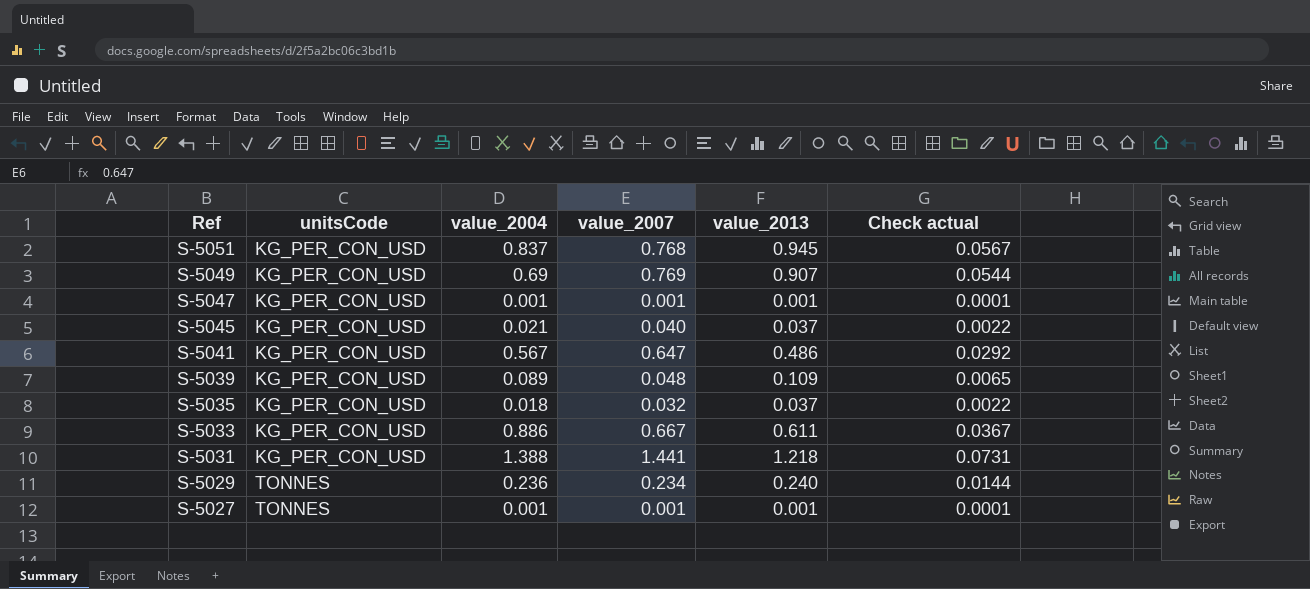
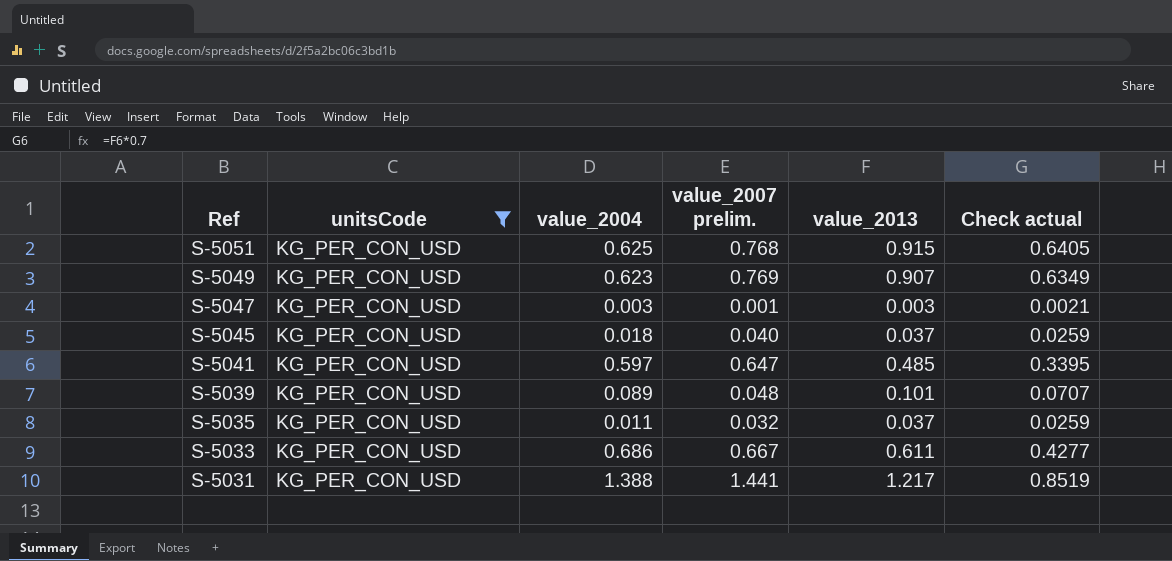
filter: none -> unitsCode = KG_PER_CON_USD
column name: value_2007 -> value_2007 prelim.
column Check actual | formula: [value_2013] * 0.06 -> [value_2013] * 0.7
S-5051 | value_2004: 0.837 -> 0.625
S-5051 | value_2013: 0.945 -> 0.915
S-5049 | value_2004: 0.69 -> 0.623
S-5047 | value_2004: 0.001 -> 0.003
S-5047 | value_2013: 0.001 -> 0.003
S-5045 | value_2004: 0.021 -> 0.018
S-5041 | value_2004: 0.567 -> 0.597
S-5041 | value_2013: 0.486 -> 0.485
S-5039 | value_2013: 0.109 -> 0.101
S-5035 | value_2004: 0.018 -> 0.011
S-5033 | value_2004: 0.886 -> 0.686
S-5031 | value_2013: 1.218 -> 1.217

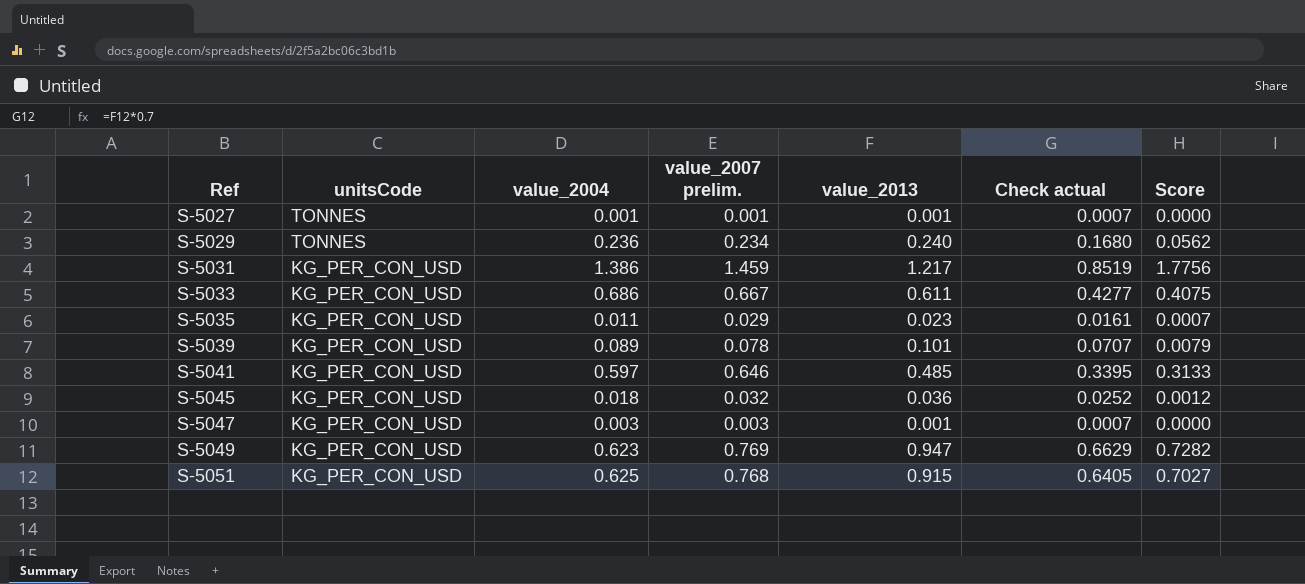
filter: unitsCode = KG_PER_CON_USD -> none
row order: Ref descending -> Ref ascending
column Score | formula: none -> [value_2007 prelim.] * [value_2013]
S-5031 | value_2004: 1.388 -> 1.386
S-5031 | value_2007 prelim.: 1.441 -> 1.459
S-5035 | value_2007 prelim.: 0.032 -> 0.029
S-5035 | value_2013: 0.037 -> 0.023
S-5035 | Check actual: 0.0259 -> 0.0161
S-5039 | value_2007 prelim.: 0.048 -> 0.078
S-5041 | value_2007 prelim.: 0.647 -> 0.646
S-5045 | value_2007 prelim.: 0.040 -> 0.032
S-5045 | value_2013: 0.037 -> 0.036
S-5045 | Check actual: 0.0259 -> 0.0252
S-5047 | value_2007 prelim.: 0.001 -> 0.003
S-5047 | value_2013: 0.003 -> 0.001
S-5047 | Check actual: 0.0021 -> 0.0007
S-5049 | value_2013: 0.907 -> 0.947
S-5049 | Check actual: 0.6349 -> 0.6629

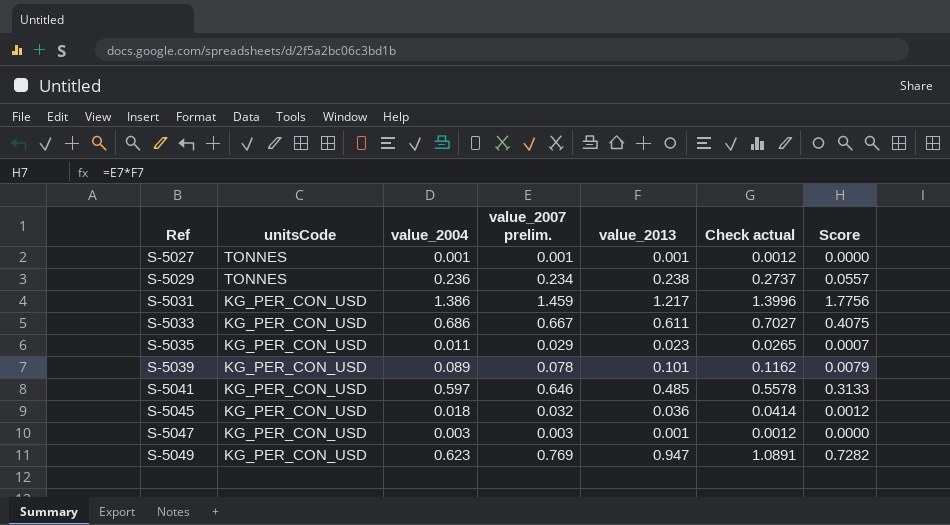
column Check actual | formula: [value_2013] * 0.7 -> [value_2013] * 1.15
row S-5051: KG_PER_CON_USD | 0.625 | 0.768 | 0.915 | 0.6405 | 0.7027 -> none
S-5029 | value_2013: 0.240 -> 0.238
S-5029 | Score: 0.0562 -> 0.0557

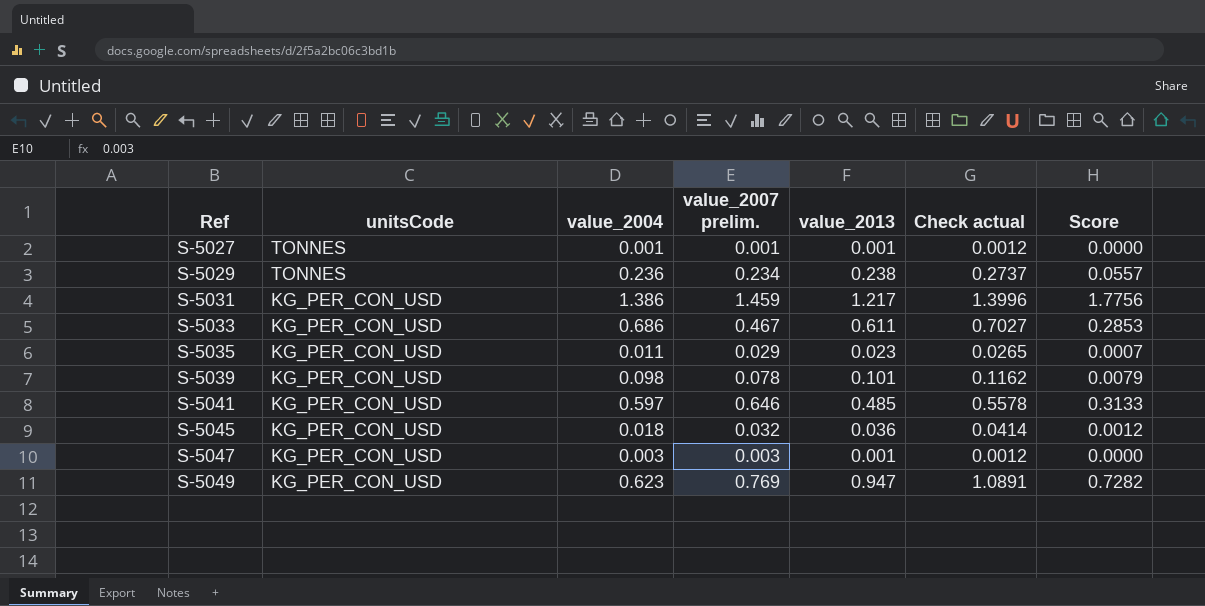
S-5033 | value_2007 prelim.: 0.667 -> 0.467
S-5033 | Score: 0.4075 -> 0.2853
S-5039 | value_2004: 0.089 -> 0.098

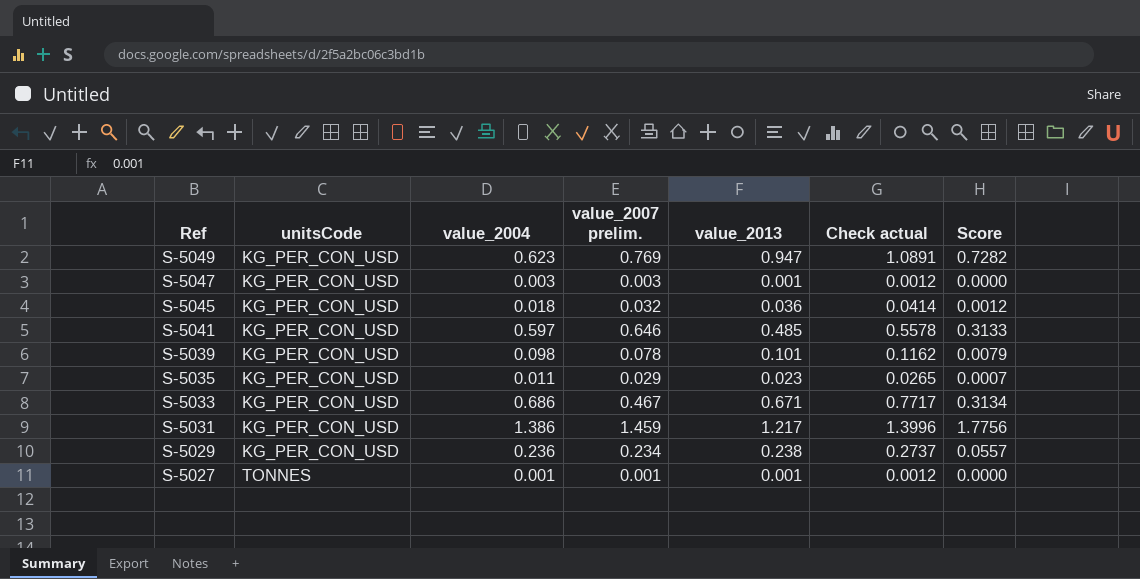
row order: Ref ascending -> Ref descending
S-5033 | value_2013: 0.611 -> 0.671
S-5033 | Check actual: 0.7027 -> 0.7717
S-5033 | Score: 0.2853 -> 0.3134
S-5029 | unitsCode: TONNES -> KG_PER_CON_USD

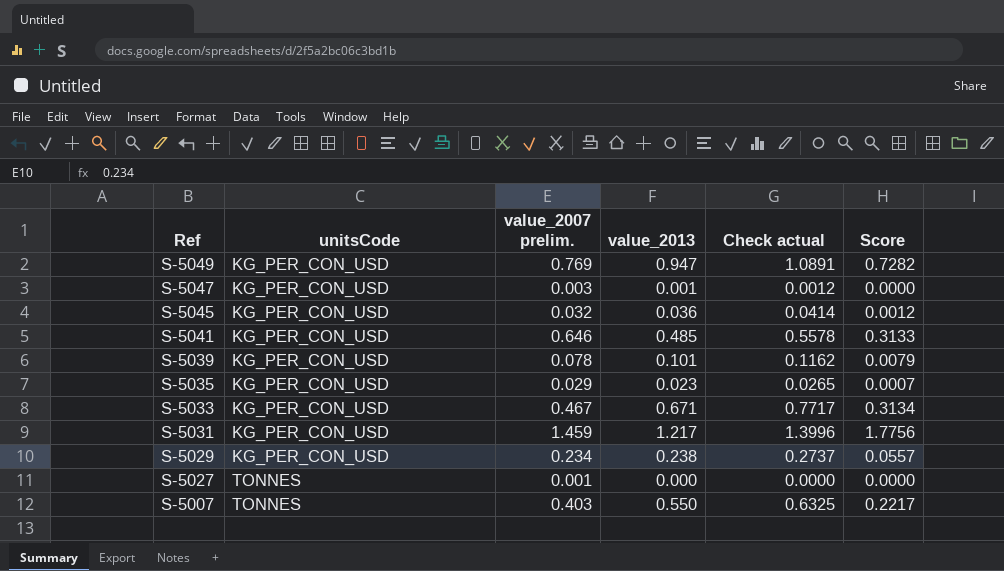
column value_2004 | position: 3 -> none
S-5027 | value_2013: 0.001 -> 0.000
S-5027 | Check actual: 0.0012 -> 0.0000
row S-5007: none -> TONNES | 0.403 | 0.550 | 0.6325 | 0.2217

